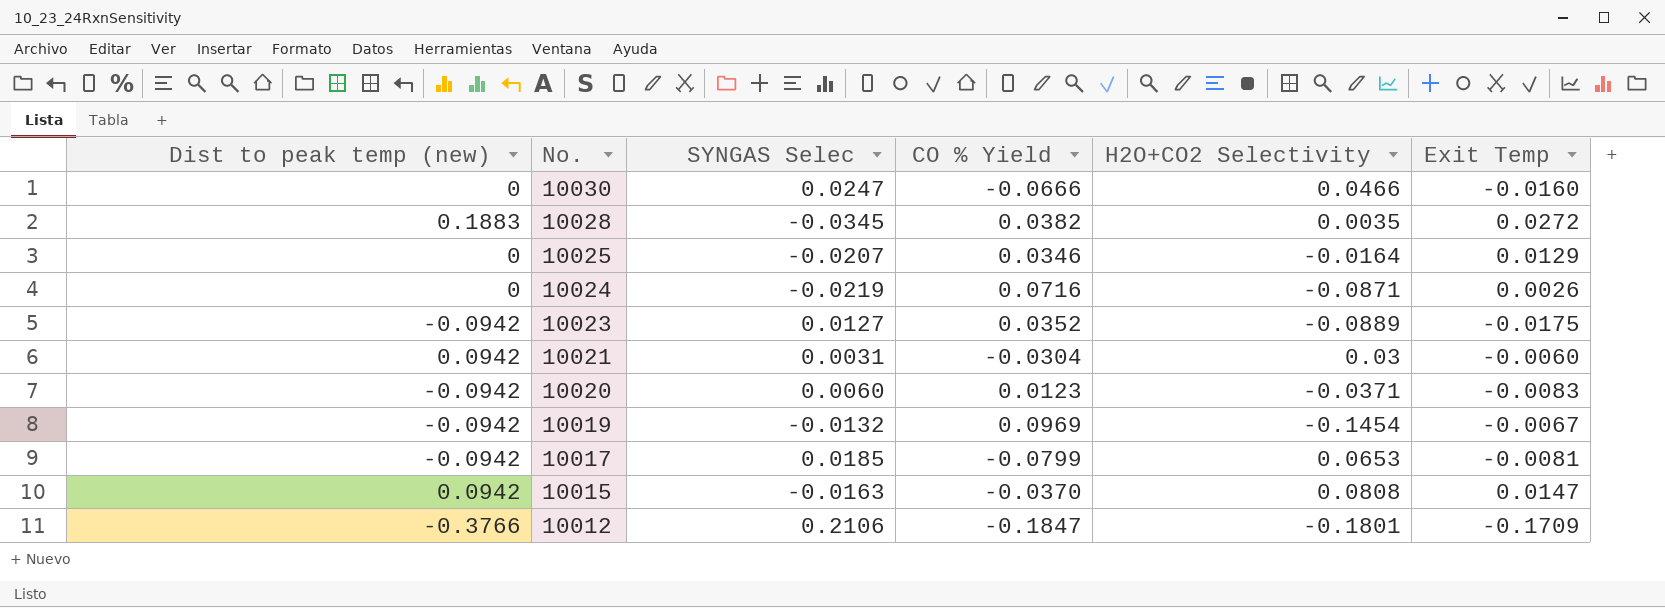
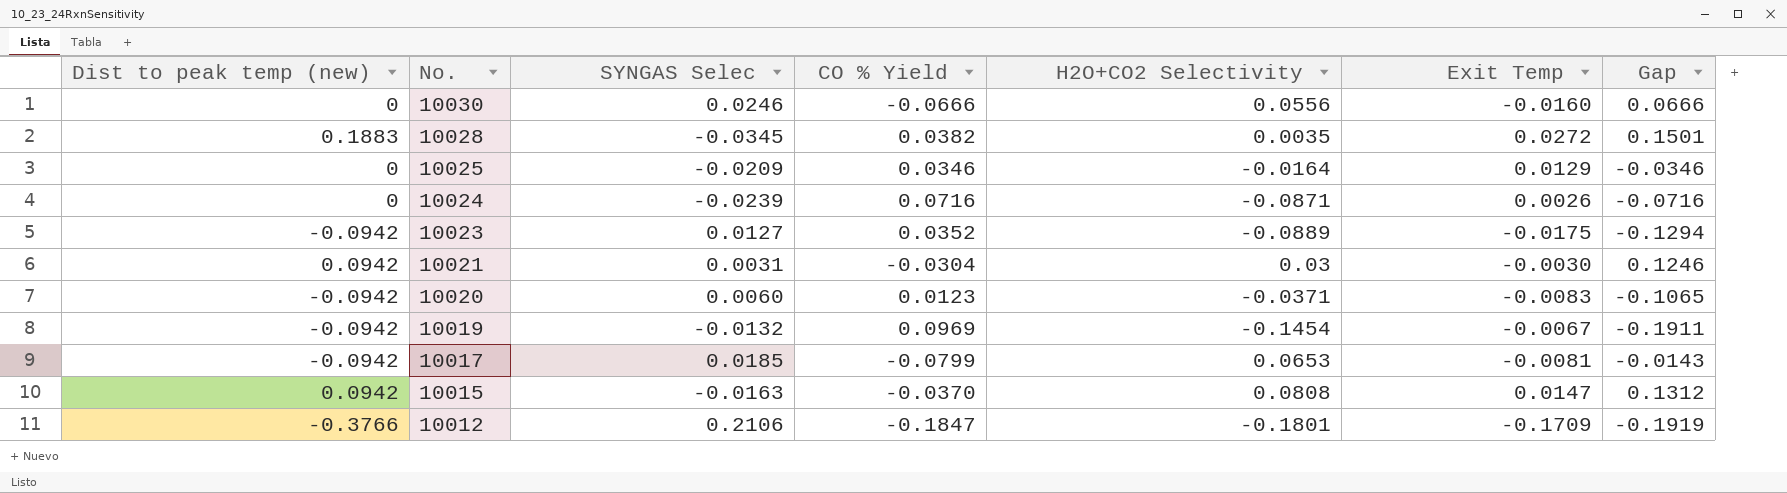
column Gap | formula: none -> [Dist to peak temp (new)] - [CO % Yield]
10030 | SYNGAS Selec: 0.0247 -> 0.0246
10030 | H2O+CO2 Selectivity: 0.0466 -> 0.0556
10025 | SYNGAS Selec: -0.0207 -> -0.0209
10024 | SYNGAS Selec: -0.0219 -> -0.0239
10021 | Exit Temp: -0.0060 -> -0.0030

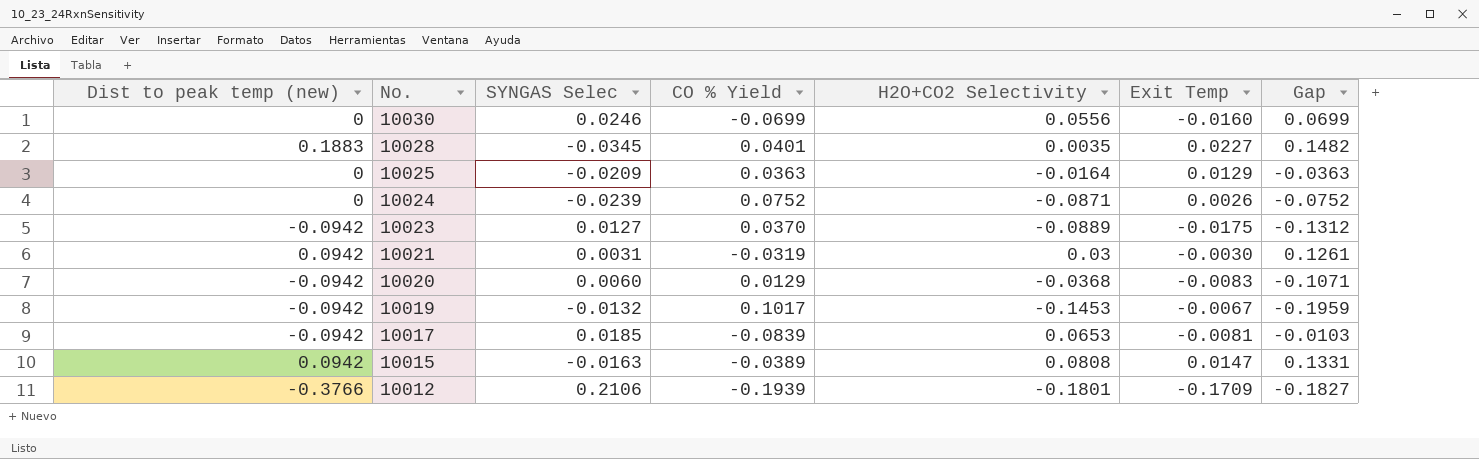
10030 | CO % Yield: -0.0666 -> -0.0699
10030 | Gap: 0.0666 -> 0.0699
10028 | CO % Yield: 0.0382 -> 0.0401
10028 | Exit Temp: 0.0272 -> 0.0227
10028 | Gap: 0.1501 -> 0.1482
10025 | CO % Yield: 0.0346 -> 0.0363
10025 | Gap: -0.0346 -> -0.0363
10024 | CO % Yield: 0.0716 -> 0.0752
10024 | Gap: -0.0716 -> -0.0752
10023 | CO % Yield: 0.0352 -> 0.0370
10023 | Gap: -0.1294 -> -0.1312
10021 | CO % Yield: -0.0304 -> -0.0319
10021 | Gap: 0.1246 -> 0.1261
10020 | CO % Yield: 0.0123 -> 0.0129
10020 | H2O+CO2 Selectivity: -0.0371 -> -0.0368
10020 | Gap: -0.1065 -> -0.1071
10019 | CO % Yield: 0.0969 -> 0.1017
10019 | H2O+CO2 Selectivity: -0.1454 -> -0.1453
10019 | Gap: -0.1911 -> -0.1959
10017 | CO % Yield: -0.0799 -> -0.0839
10017 | Gap: -0.0143 -> -0.0103
10015 | CO % Yield: -0.0370 -> -0.0389
10015 | Gap: 0.1312 -> 0.1331
10012 | CO % Yield: -0.1847 -> -0.1939
10012 | Gap: -0.1919 -> -0.1827

